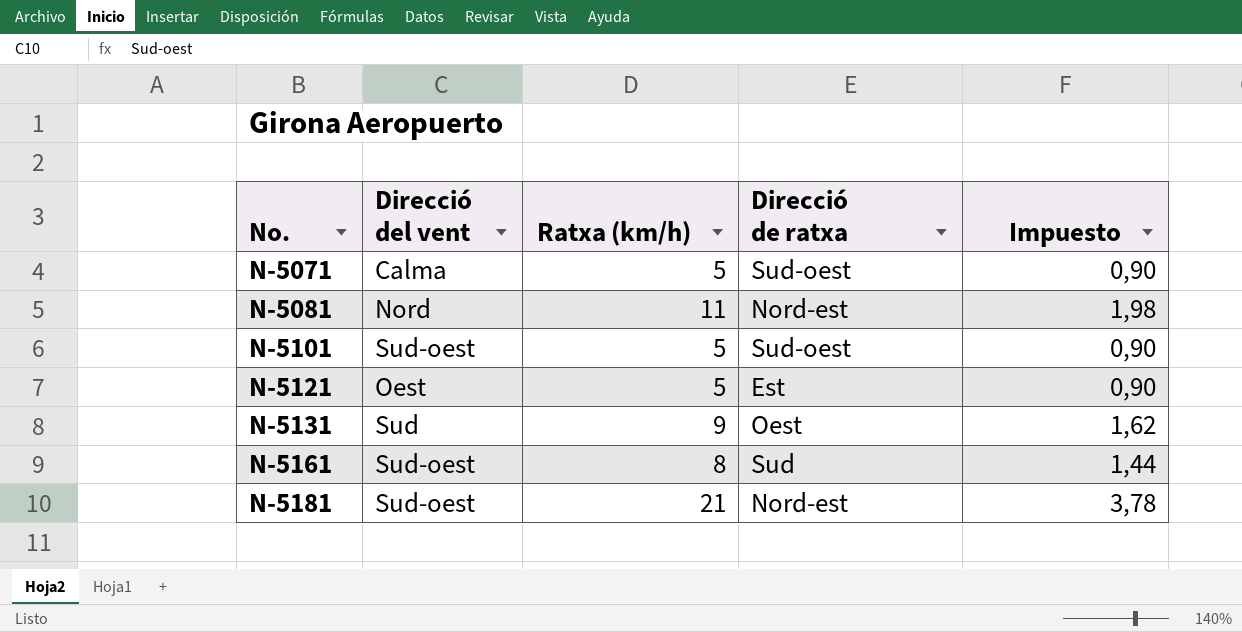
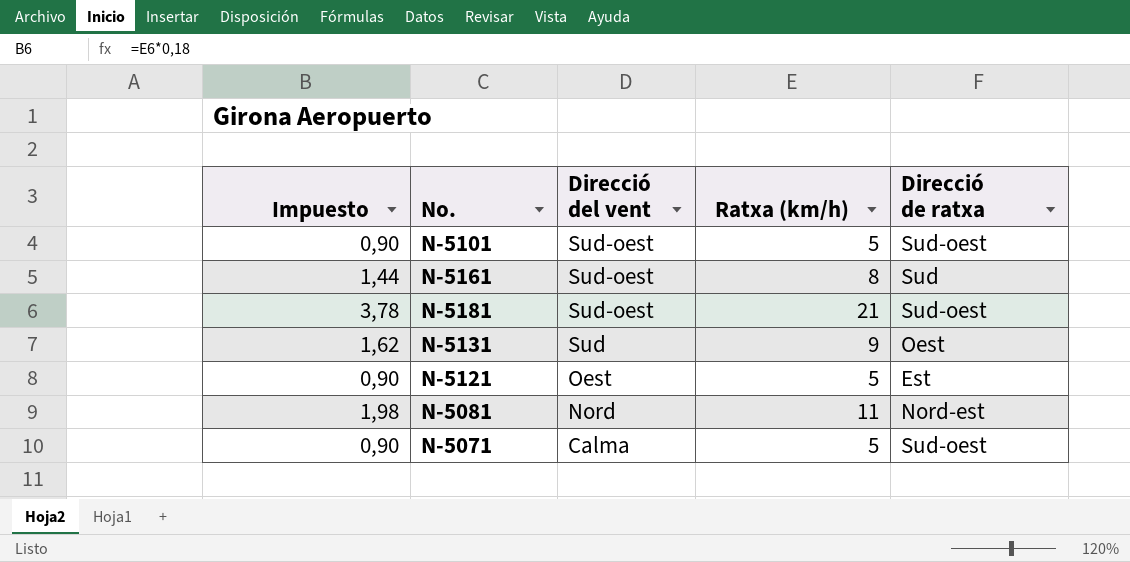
row order: No. ascending -> Direcció del vent descending
column Impuesto | position: 5 -> 1
N-5181 | Direcció de ratxa: Nord-est -> Sud-oest

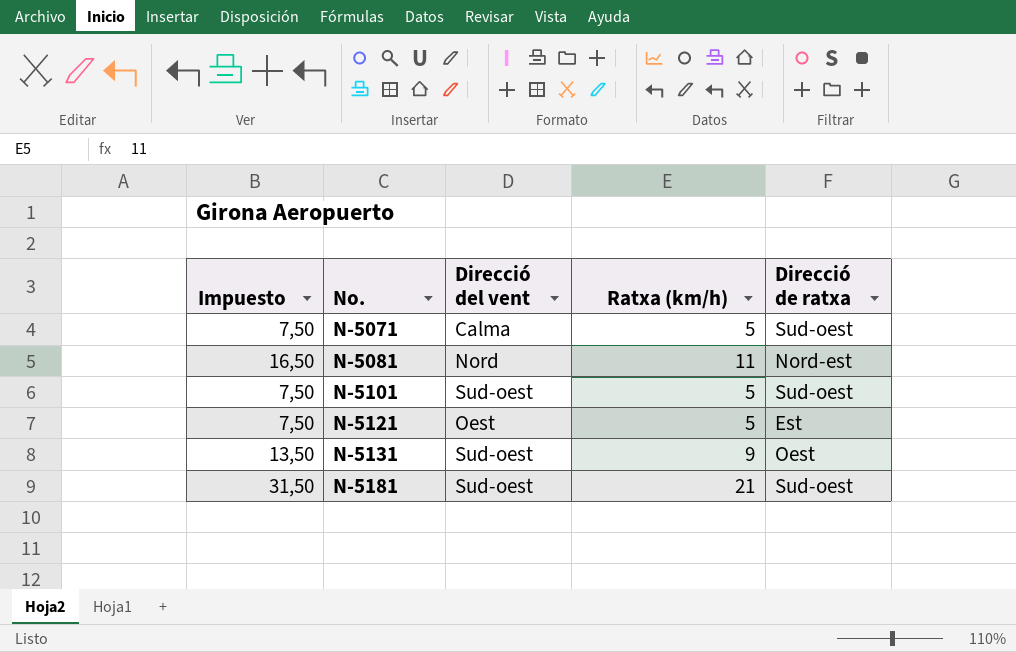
row order: Direcció del vent descending -> No. ascending
column Impuesto | formula: [Ratxa (km/h)] * 0,18 -> [Ratxa (km/h)] * 1,5
row N-5161: 1,44 | Sud-oest | 8 | Sud -> none
N-5131 | Direcció del vent: Sud -> Sud-oest

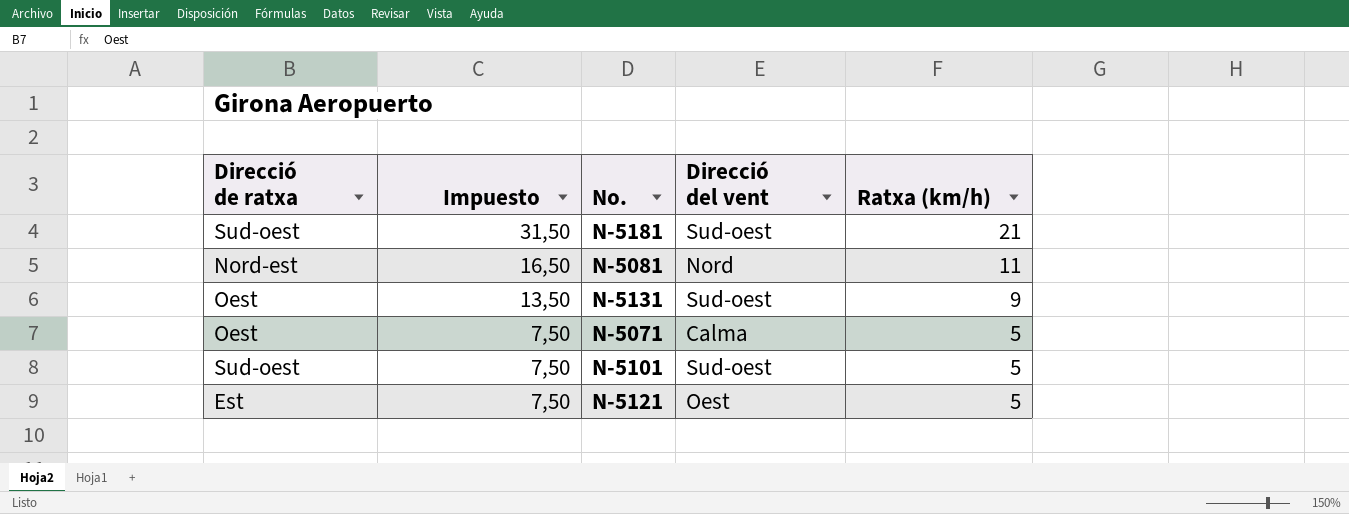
row order: No. ascending -> Impuesto descending
column Direcció de ratxa | position: 5 -> 1
N-5071 | Direcció de ratxa: Sud-oest -> Oest

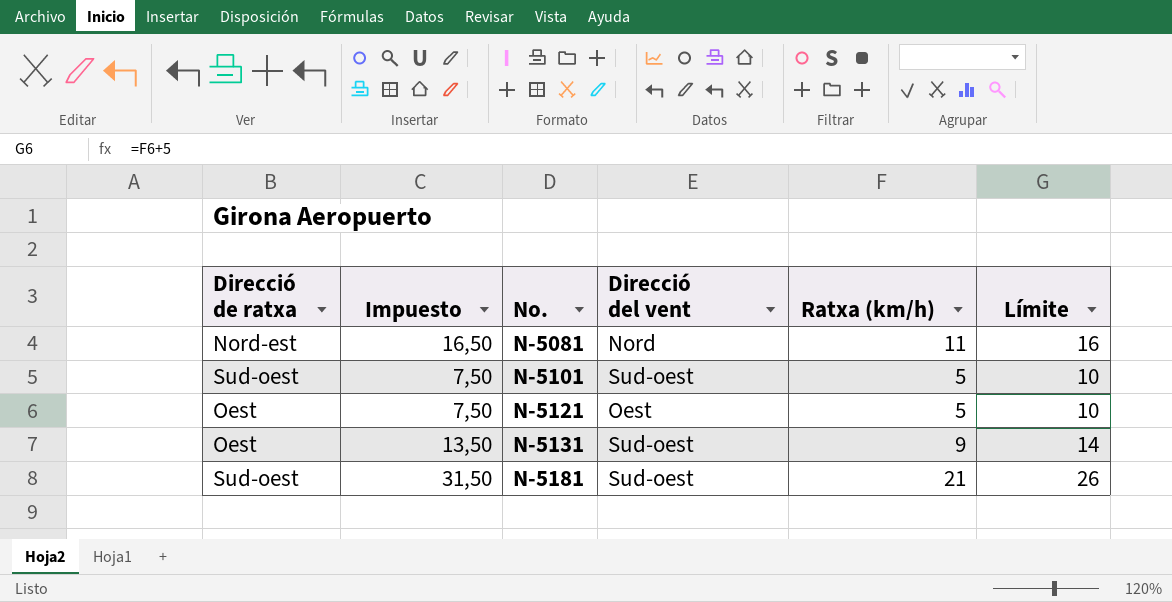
row order: Impuesto descending -> No. ascending
column Límite | formula: none -> [Ratxa (km/h)] + 5
row N-5071: Oest | 7,50 | Calma | 5 -> none
N-5121 | Direcció de ratxa: Est -> Oest

